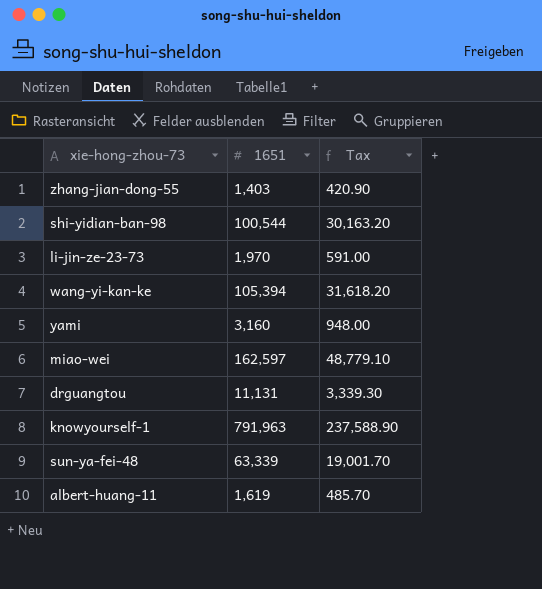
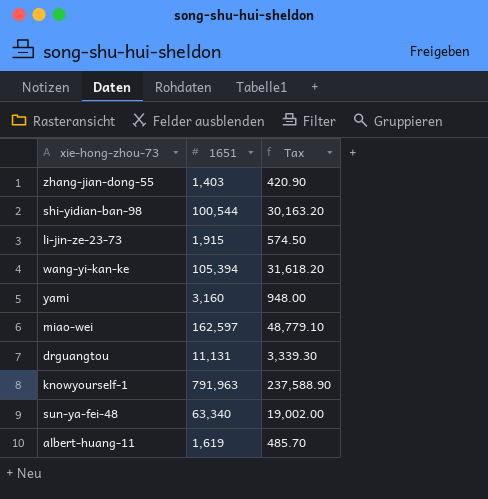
li-jin-ze-23-73 | 1651: 1,970 -> 1,915
li-jin-ze-23-73 | Tax: 591.00 -> 574.50
sun-ya-fei-48 | 1651: 63,339 -> 63,340
sun-ya-fei-48 | Tax: 19,001.70 -> 19,002.00

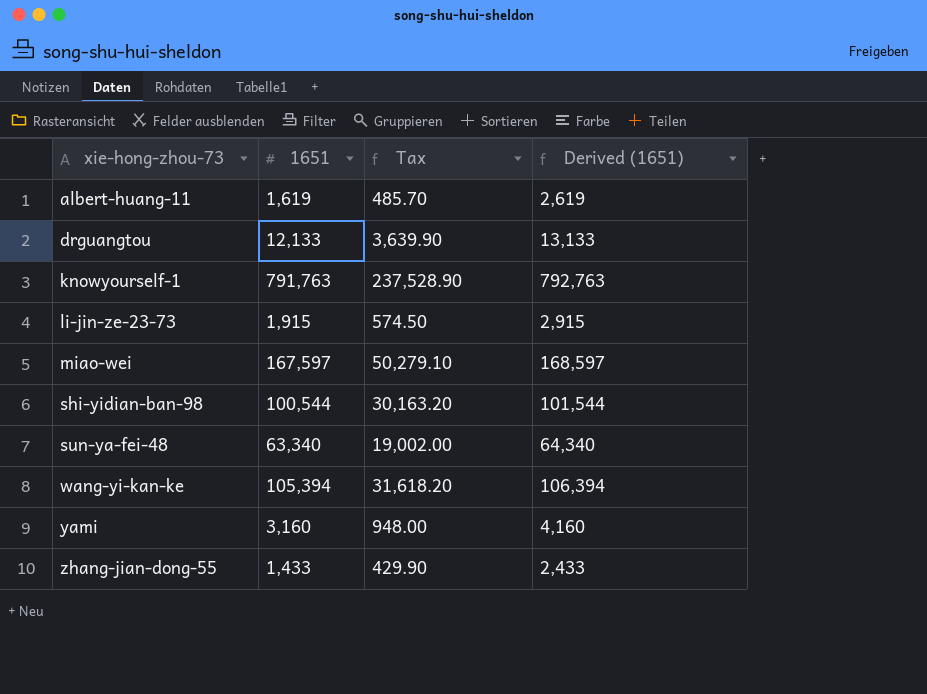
row order: none -> xie-hong-zhou-73 ascending
column Derived (1651) | formula: none -> [1651] + 1000
drguangtou | 1651: 11,131 -> 12,133
drguangtou | Tax: 3,339.30 -> 3,639.90
knowyourself-1 | 1651: 791,963 -> 791,763
knowyourself-1 | Tax: 237,588.90 -> 237,528.90
miao-wei | 1651: 162,597 -> 167,597
miao-wei | Tax: 48,779.10 -> 50,279.10
zhang-jian-dong-55 | 1651: 1,403 -> 1,433
zhang-jian-dong-55 | Tax: 420.90 -> 429.90

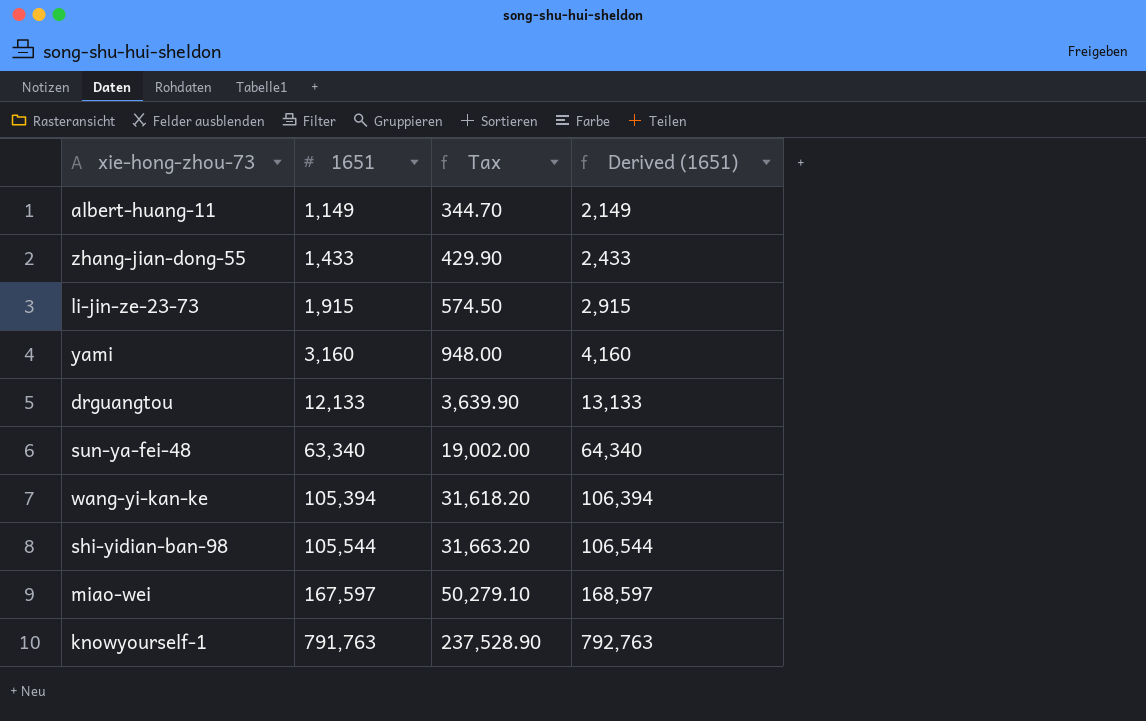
row order: xie-hong-zhou-73 ascending -> 1651 ascending
albert-huang-11 | 1651: 1,619 -> 1,149
albert-huang-11 | Tax: 485.70 -> 344.70
albert-huang-11 | Derived (1651): 2,619 -> 2,149
shi-yidian-ban-98 | 1651: 100,544 -> 105,544
shi-yidian-ban-98 | Tax: 30,163.20 -> 31,663.20
shi-yidian-ban-98 | Derived (1651): 101,544 -> 106,544

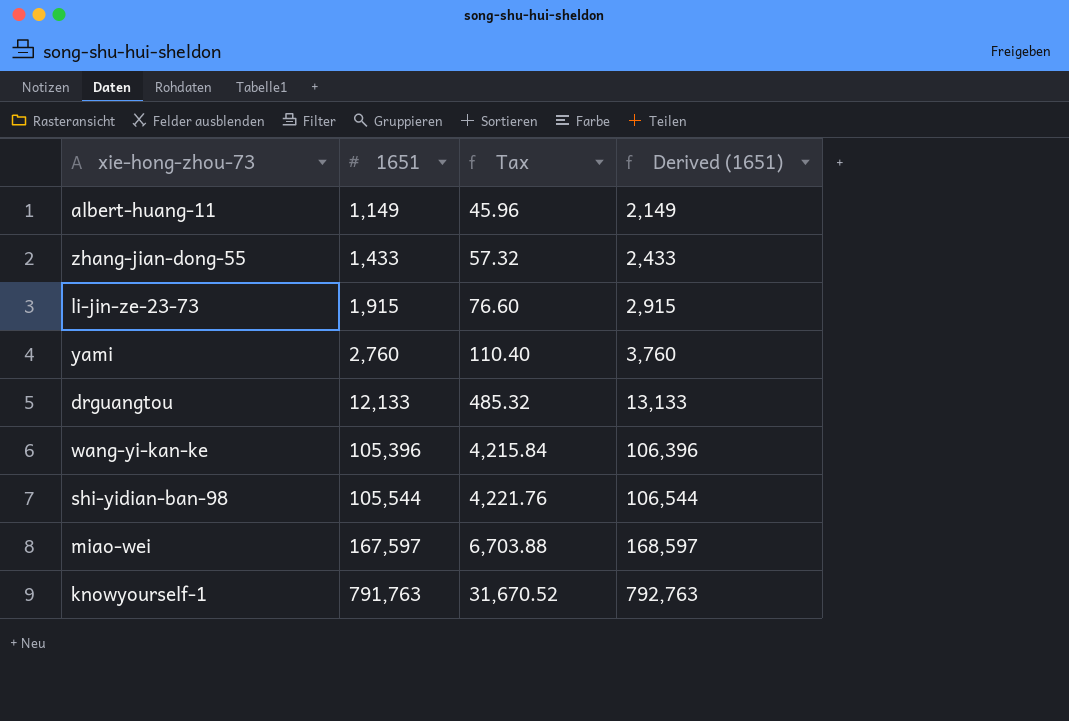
column Tax | formula: [1651] * 0.3 -> [1651] * 0.04
row sun-ya-fei-48: 63,340 | 19,002.00 | 64,340 -> none
yami | 1651: 3,160 -> 2,760
yami | Derived (1651): 4,160 -> 3,760
wang-yi-kan-ke | 1651: 105,394 -> 105,396
wang-yi-kan-ke | Derived (1651): 106,394 -> 106,396

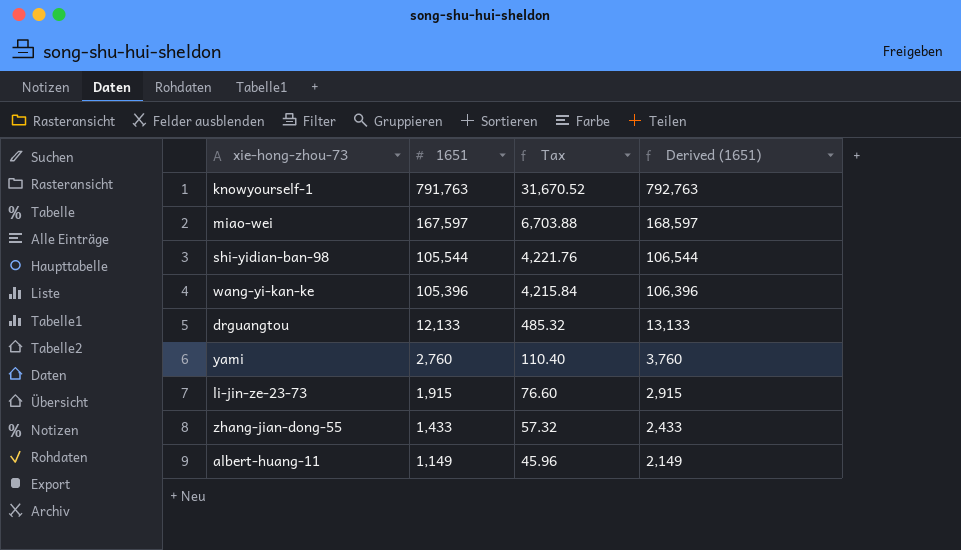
row order: 1651 ascending -> 1651 descending

